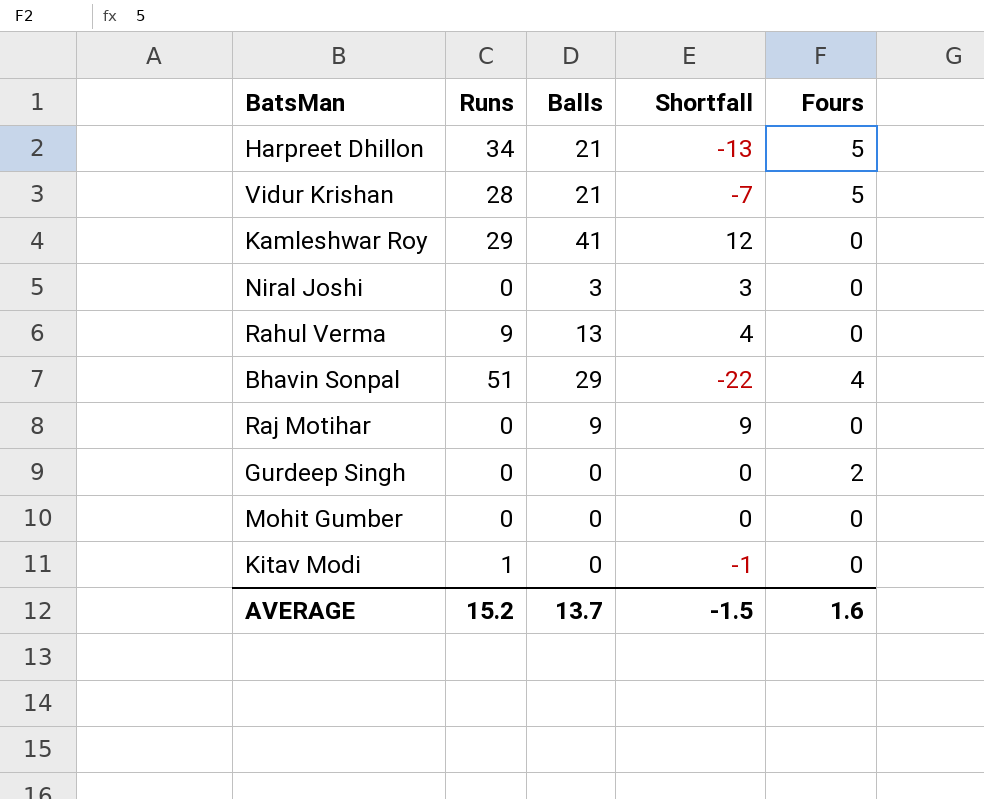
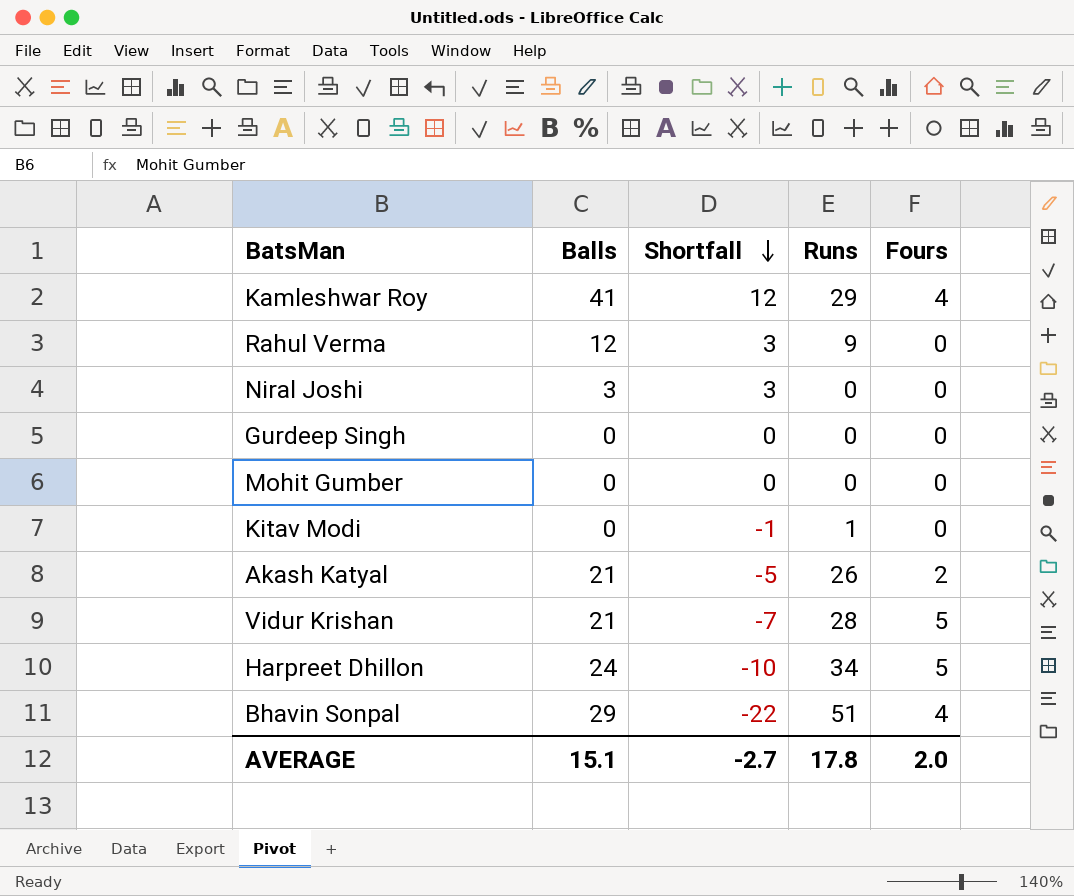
row order: none -> Shortfall descending
column Runs | position: 2 -> 4
row Raj Motihar: 0 | 9 | 9 | 0 -> none
Kamleshwar Roy | Fours: 0 -> 4
Rahul Verma | Balls: 13 -> 12
Rahul Verma | Shortfall: 4 -> 3
Gurdeep Singh | Fours: 2 -> 0
row Akash Katyal: none -> 21 | -5 | 26 | 2
Harpreet Dhillon | Balls: 21 -> 24
Harpreet Dhillon | Shortfall: -13 -> -10
AVERAGE | Balls: 13.7 -> 15.1
AVERAGE | Shortfall: -1.5 -> -2.7
AVERAGE | Runs: 15.2 -> 17.8
AVERAGE | Fours: 1.6 -> 2.0

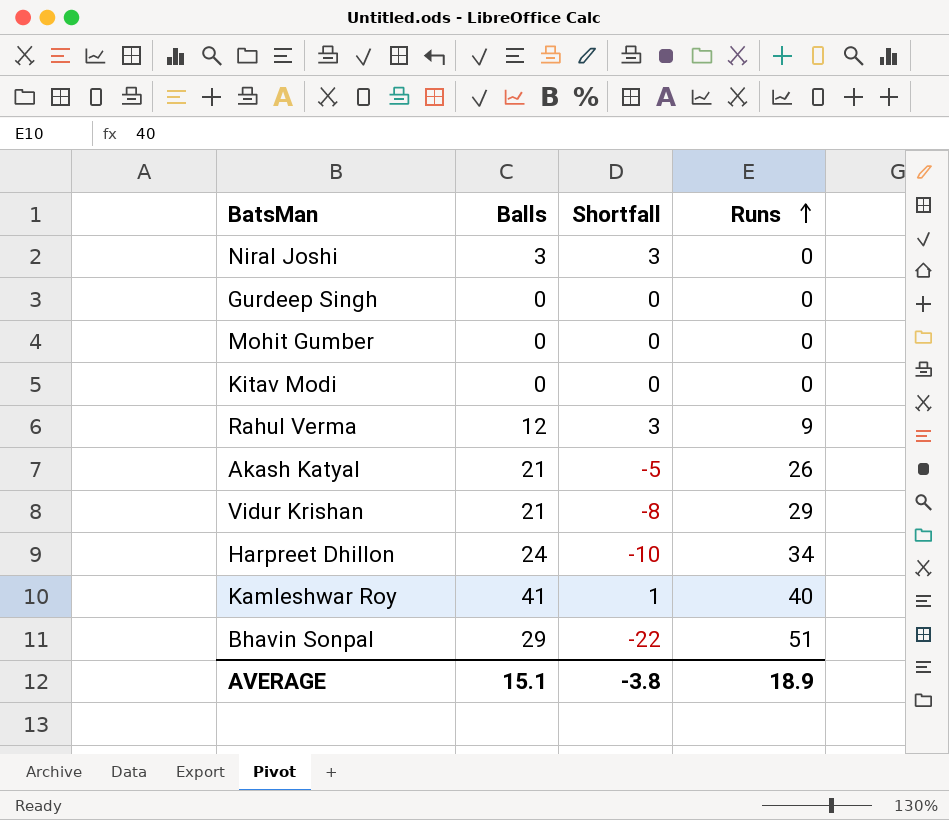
row order: Shortfall descending -> Runs ascending
column Fours | position: 5 -> none
Kitav Modi | Shortfall: -1 -> 0
Kitav Modi | Runs: 1 -> 0
Vidur Krishan | Shortfall: -7 -> -8
Vidur Krishan | Runs: 28 -> 29
Kamleshwar Roy | Shortfall: 12 -> 1
Kamleshwar Roy | Runs: 29 -> 40
AVERAGE | Shortfall: -2.7 -> -3.8
AVERAGE | Runs: 17.8 -> 18.9

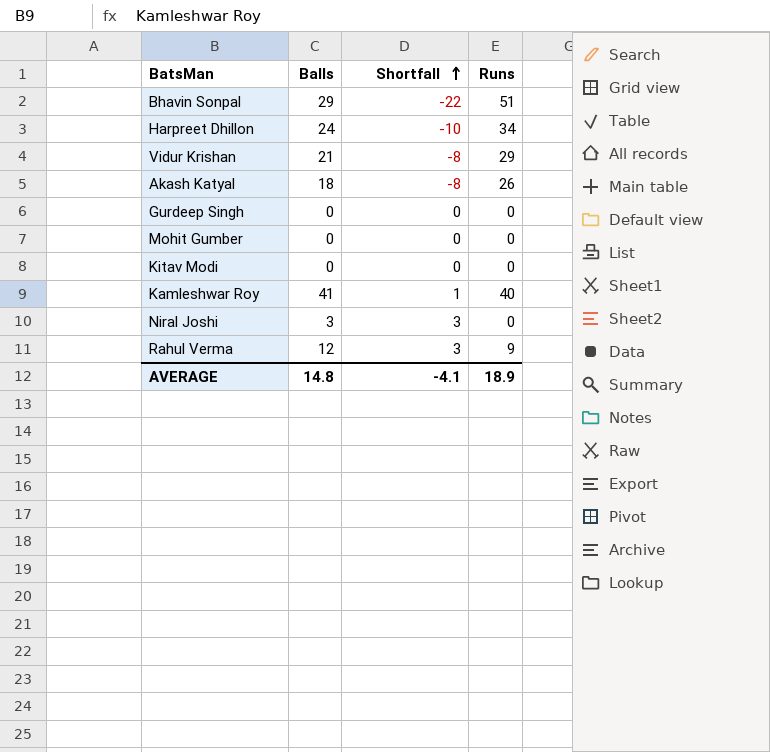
row order: Runs ascending -> Shortfall ascending
Akash Katyal | Balls: 21 -> 18
Akash Katyal | Shortfall: -5 -> -8
AVERAGE | Balls: 15.1 -> 14.8
AVERAGE | Shortfall: -3.8 -> -4.1

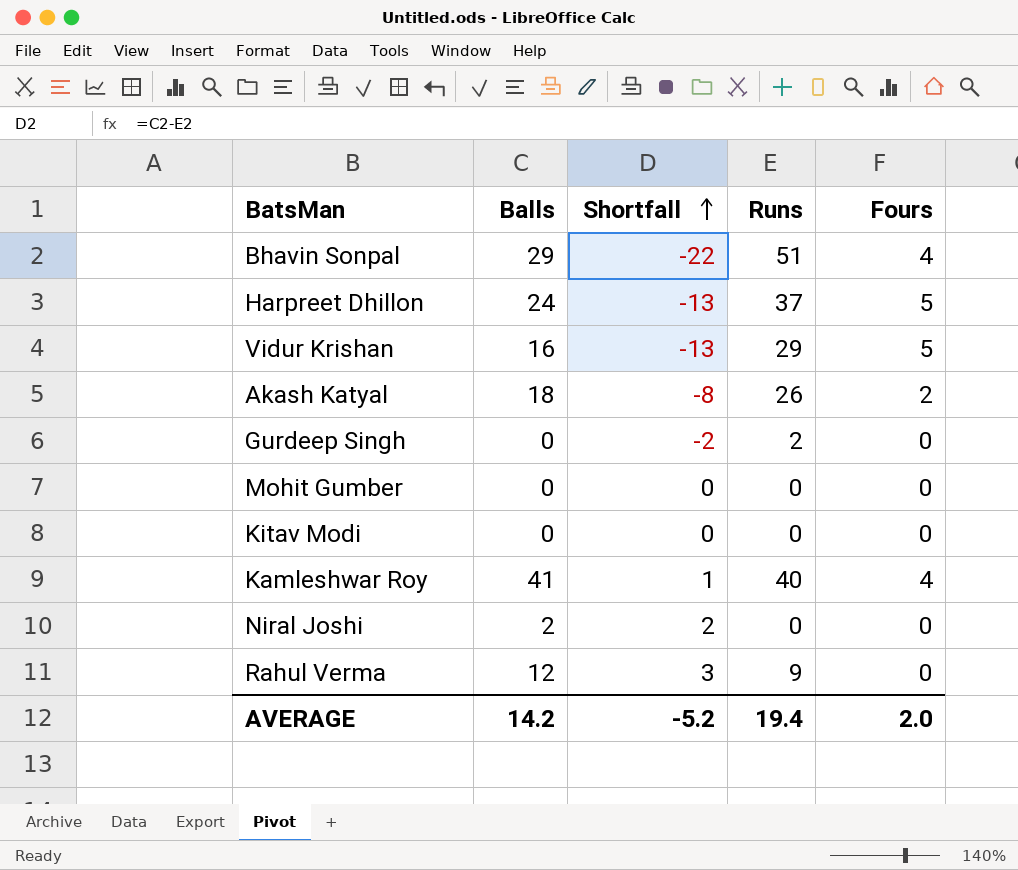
column Fours | position: none -> 5
Harpreet Dhillon | Shortfall: -10 -> -13
Harpreet Dhillon | Runs: 34 -> 37
Vidur Krishan | Balls: 21 -> 16
Vidur Krishan | Shortfall: -8 -> -13
Gurdeep Singh | Shortfall: 0 -> -2
Gurdeep Singh | Runs: 0 -> 2
Niral Joshi | Balls: 3 -> 2
Niral Joshi | Shortfall: 3 -> 2
AVERAGE | Balls: 14.8 -> 14.2
AVERAGE | Shortfall: -4.1 -> -5.2
AVERAGE | Runs: 18.9 -> 19.4

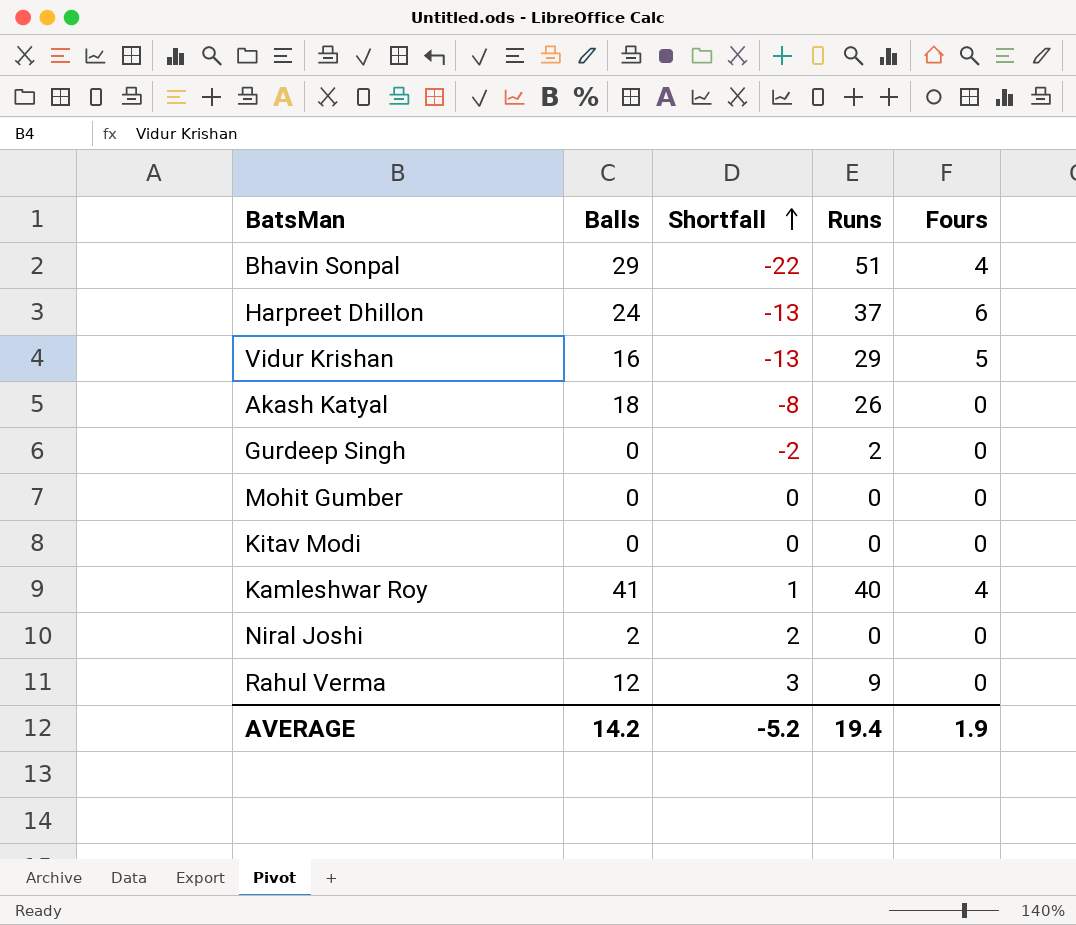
Harpreet Dhillon | Fours: 5 -> 6
Akash Katyal | Fours: 2 -> 0
AVERAGE | Fours: 2.0 -> 1.9

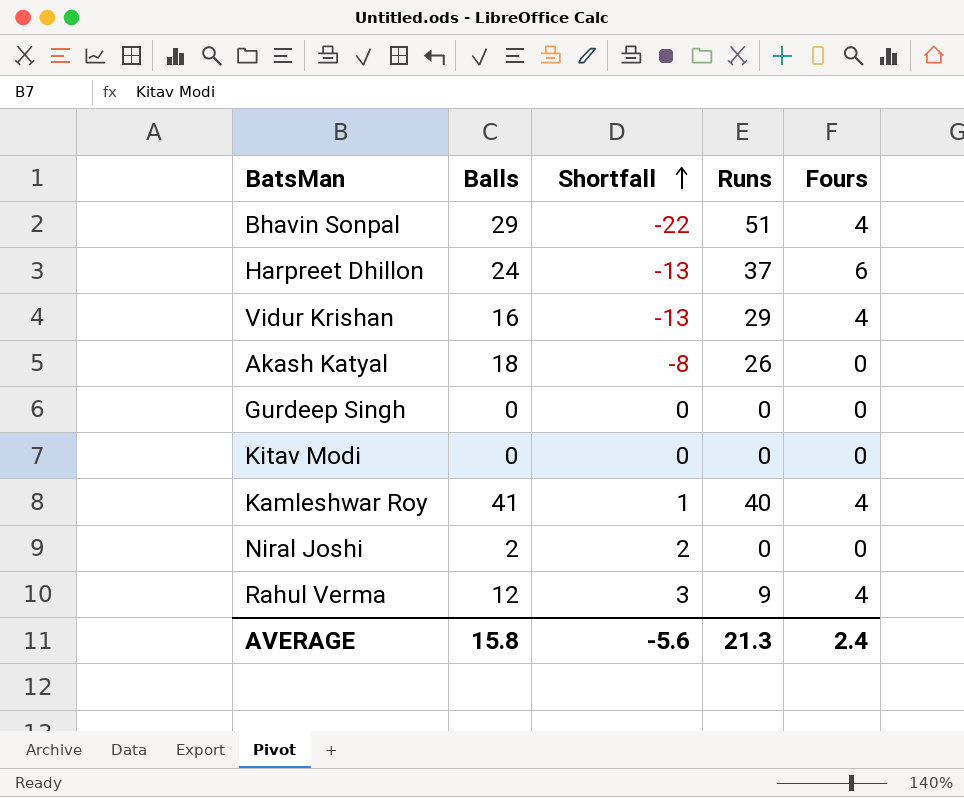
row Mohit Gumber: 0 | 0 | 0 | 0 -> none
Vidur Krishan | Fours: 5 -> 4
Gurdeep Singh | Shortfall: -2 -> 0
Gurdeep Singh | Runs: 2 -> 0
Rahul Verma | Fours: 0 -> 4
AVERAGE | Balls: 14.2 -> 15.8
AVERAGE | Shortfall: -5.2 -> -5.6
AVERAGE | Runs: 19.4 -> 21.3
AVERAGE | Fours: 1.9 -> 2.4

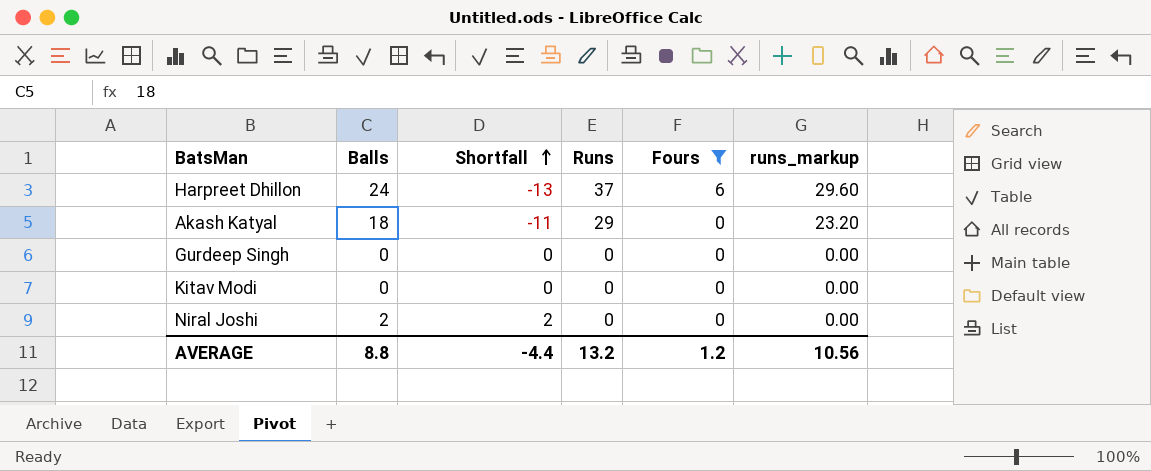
filter: none -> Fours != 4
column runs_markup | formula: none -> [Runs] * 0.8
Akash Katyal | Shortfall: -8 -> -11
Akash Katyal | Runs: 26 -> 29
AVERAGE | Balls: 15.8 -> 8.8
AVERAGE | Shortfall: -5.6 -> -4.4
AVERAGE | Runs: 21.3 -> 13.2
AVERAGE | Fours: 2.4 -> 1.2

